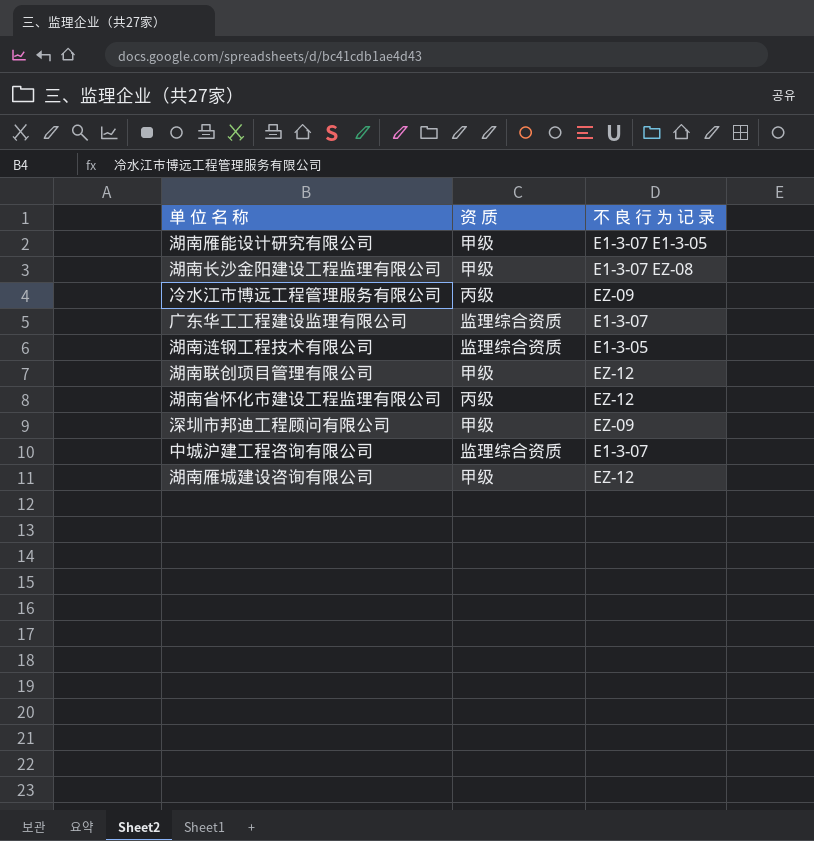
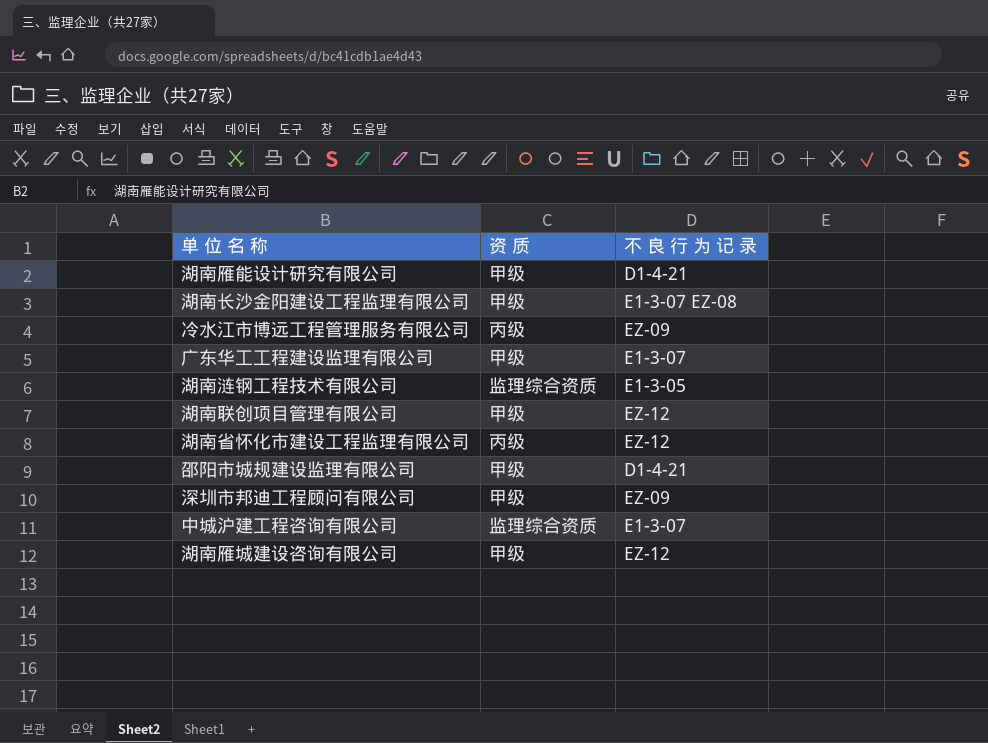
湖南雁能设计研究有限公司 | 不 良 行 为 记 录: E1-3-07 E1-3-05 -> D1-4-21
广东华工工程建设监理有限公司 | 资 质: 监理综合资质 -> 甲级
row 邵阳市城规建设监理有限公司: none -> 甲级 | D1-4-21

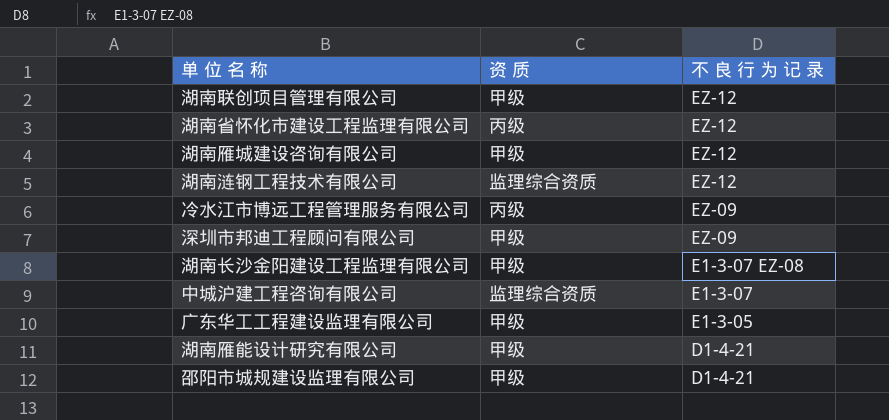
row order: none -> 不 良 行 为 记 录 descending
湖南涟钢工程技术有限公司 | 不 良 行 为 记 录: E1-3-05 -> EZ-12
广东华工工程建设监理有限公司 | 不 良 行 为 记 录: E1-3-07 -> E1-3-05

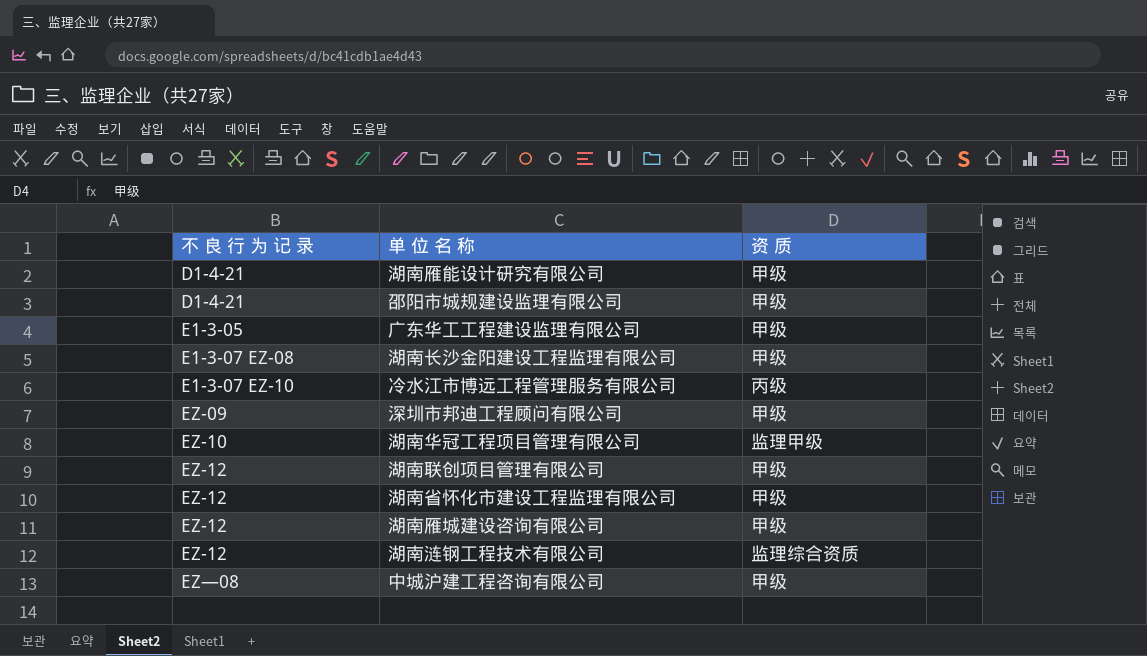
row order: 不 良 行 为 记 录 descending -> 不 良 行 为 记 录 ascending
column 不 良 行 为 记 录 | position: 3 -> 1
冷水江市博远工程管理服务有限公司 | 不 良 行 为 记 录: EZ-09 -> E1-3-07 EZ-10
row 湖南华冠工程项目管理有限公司: none -> EZ-10 | 监理甲级
湖南省怀化市建设工程监理有限公司 | 资 质: 丙级 -> 甲级
中城沪建工程咨询有限公司 | 不 良 行 为 记 录: E1-3-07 -> EZ—08
中城沪建工程咨询有限公司 | 资 质: 监理综合资质 -> 甲级

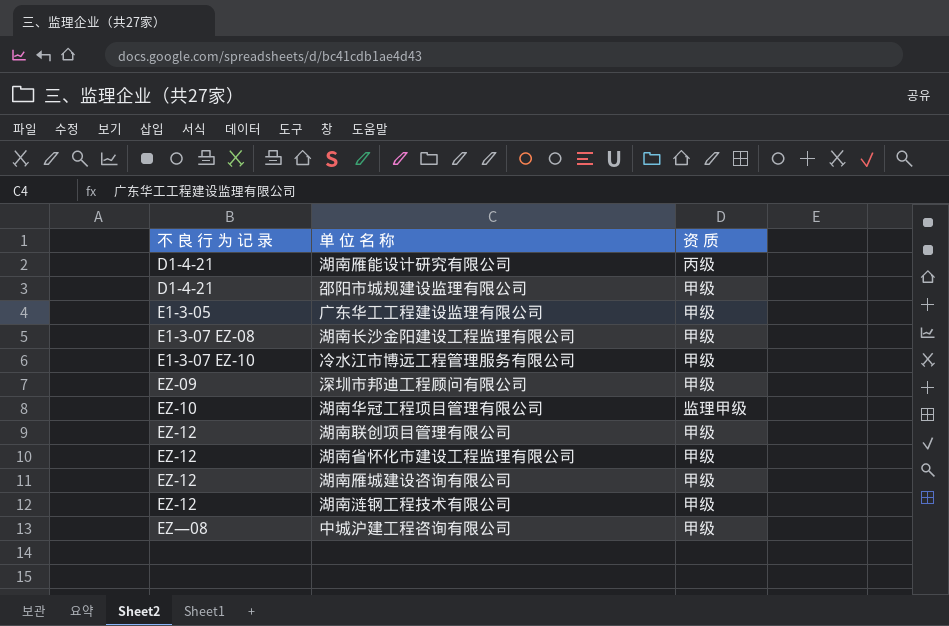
湖南雁能设计研究有限公司 | 资 质: 甲级 -> 丙级
冷水江市博远工程管理服务有限公司 | 资 质: 丙级 -> 甲级
湖南涟钢工程技术有限公司 | 资 质: 监理综合资质 -> 甲级

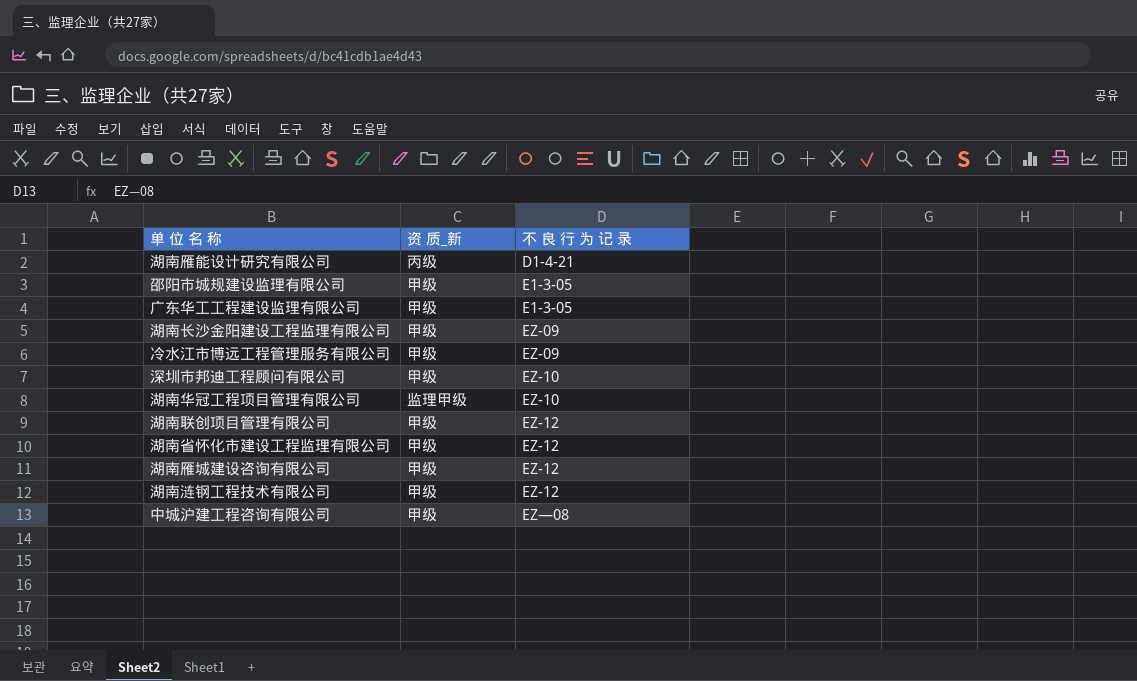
column name: 资 质 -> 资 质_新
column 不 良 行 为 记 录 | position: 1 -> 3
邵阳市城规建设监理有限公司 | 不 良 行 为 记 录: D1-4-21 -> E1-3-05
湖南长沙金阳建设工程监理有限公司 | 不 良 行 为 记 录: E1-3-07 EZ-08 -> EZ-09
冷水江市博远工程管理服务有限公司 | 不 良 行 为 记 录: E1-3-07 EZ-10 -> EZ-09
深圳市邦迪工程顾问有限公司 | 不 良 行 为 记 录: EZ-09 -> EZ-10

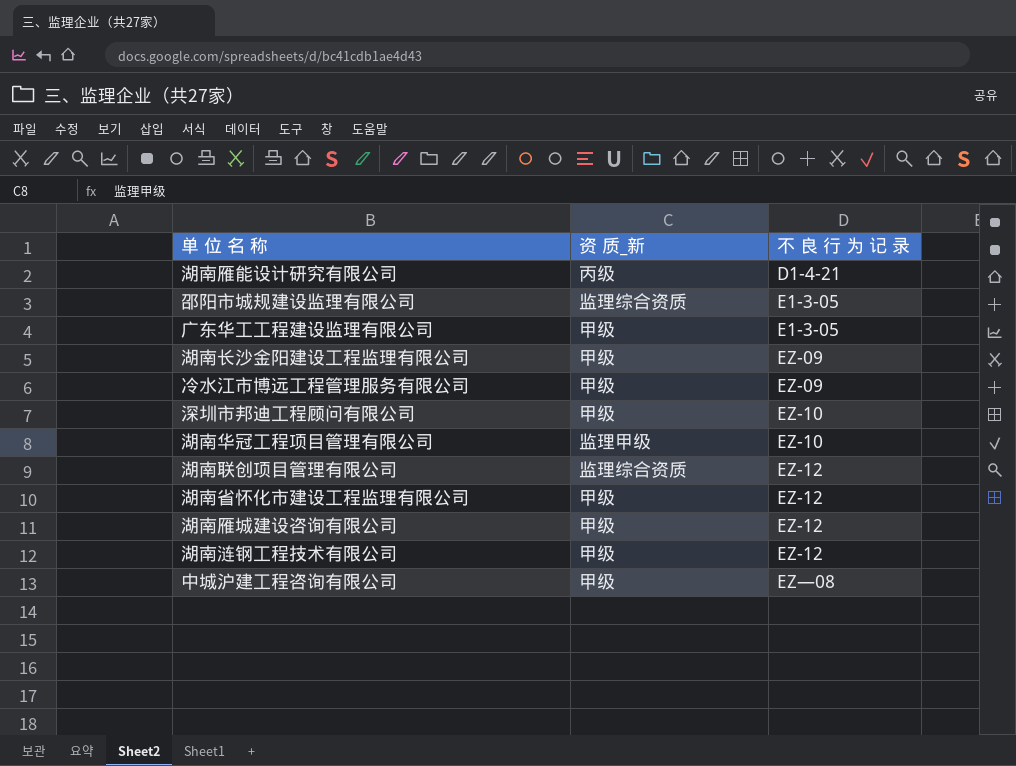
邵阳市城规建设监理有限公司 | 资 质_新: 甲级 -> 监理综合资质
湖南联创项目管理有限公司 | 资 质_新: 甲级 -> 监理综合资质

